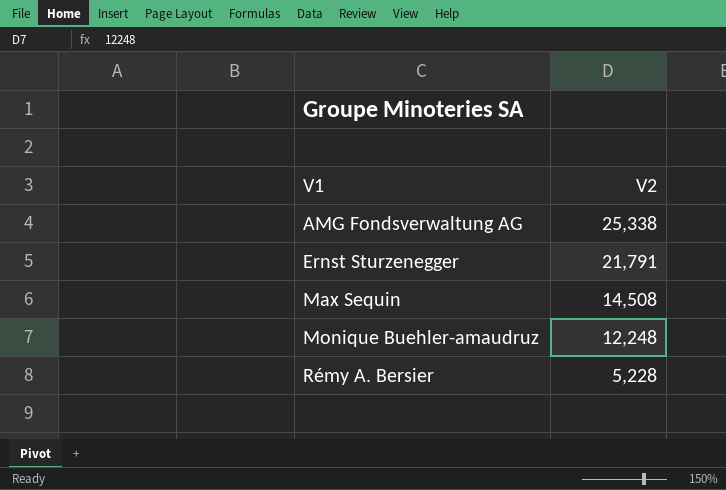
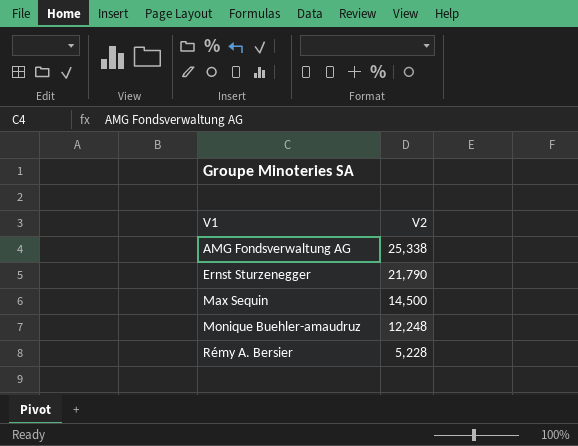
Ernst Sturzenegger | V2: 21,791 -> 21,790
Max Sequin | V2: 14,508 -> 14,500

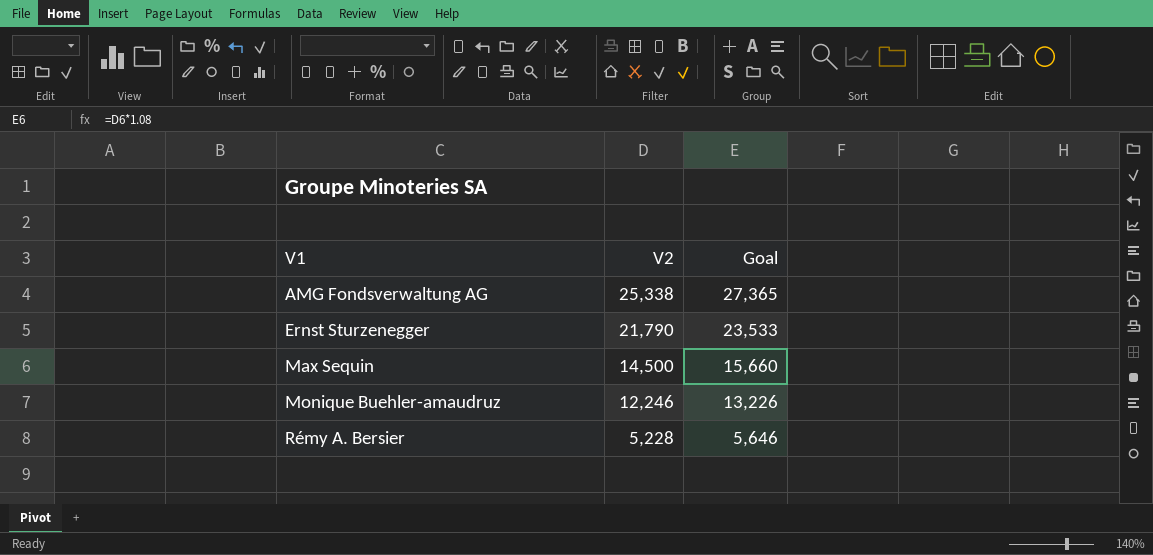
column Goal | formula: none -> [V2] * 1.08
Monique Buehler-amaudruz | V2: 12,248 -> 12,246

